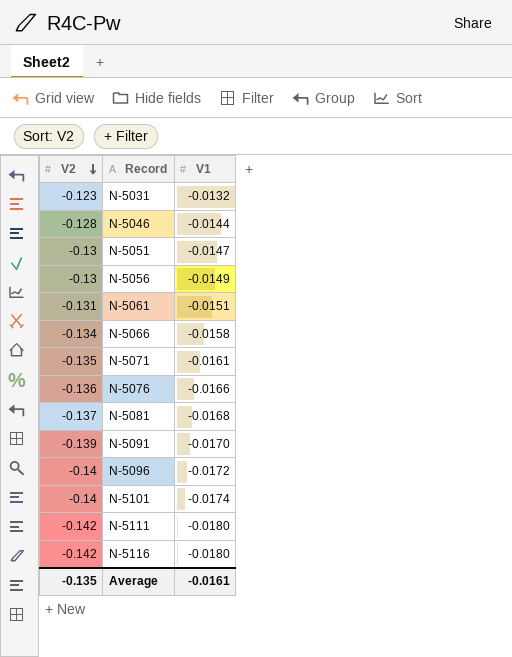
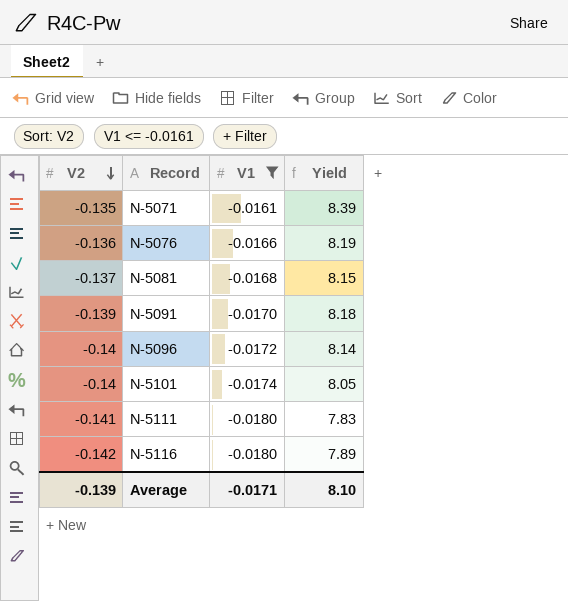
filter: none -> V1 <= -0.0161
column Yield | formula: none -> [V2] / [V1]
N-5111 | V2: -0.142 -> -0.141
Average | V2: -0.135 -> -0.139
Average | V1: -0.0161 -> -0.0171

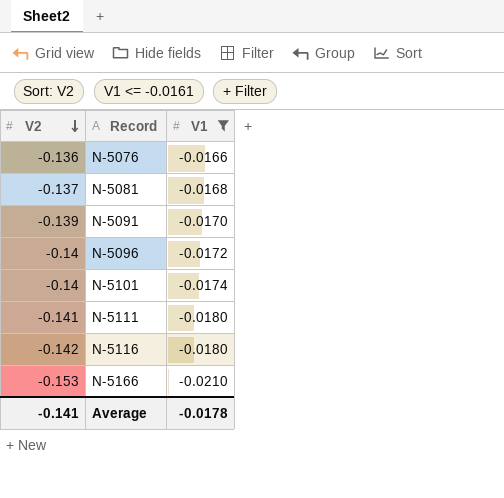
column Yield | formula: [V2] / [V1] -> none
row N-5071: -0.135 | -0.0161 | 8.39 -> none
row N-5166: none -> -0.153 | -0.0210
Average | V2: -0.139 -> -0.141
Average | V1: -0.0171 -> -0.0178

